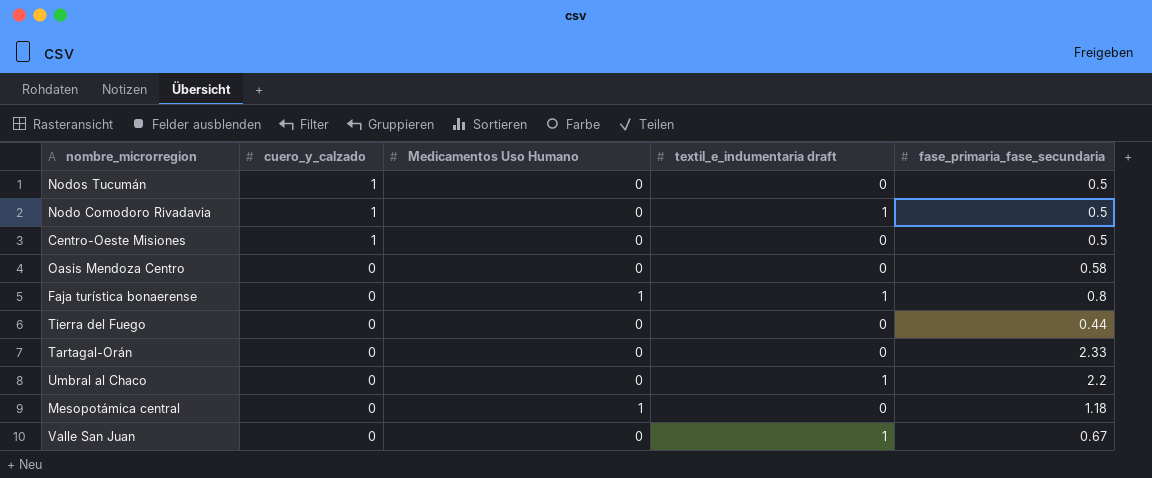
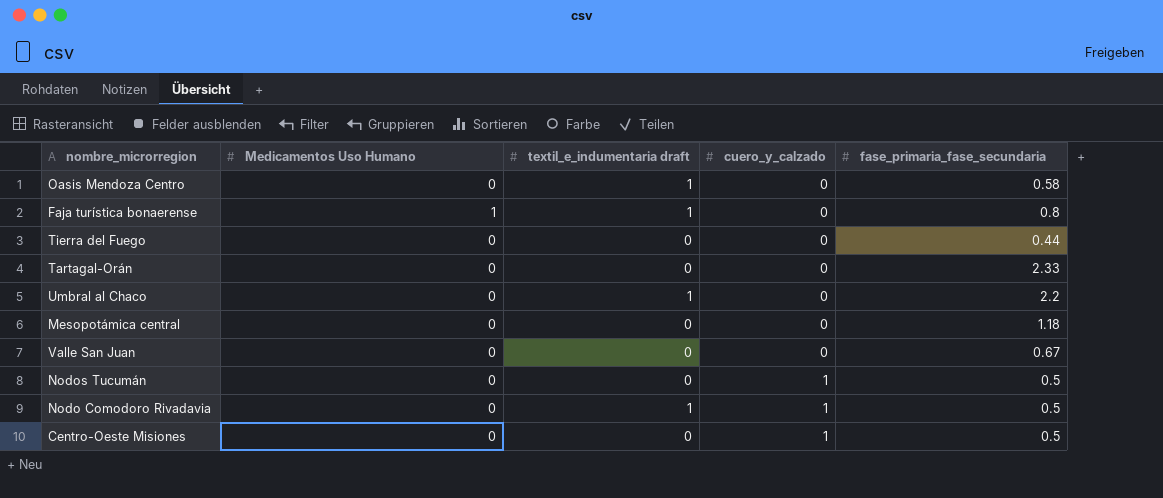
row order: cuero_y_calzado descending -> cuero_y_calzado ascending
column cuero_y_calzado | position: 2 -> 4
Oasis Mendoza Centro | textil_e_indumentaria draft: 0 -> 1
Mesopotámica central | Medicamentos Uso Humano: 1 -> 0
Valle San Juan | textil_e_indumentaria draft: 1 -> 0

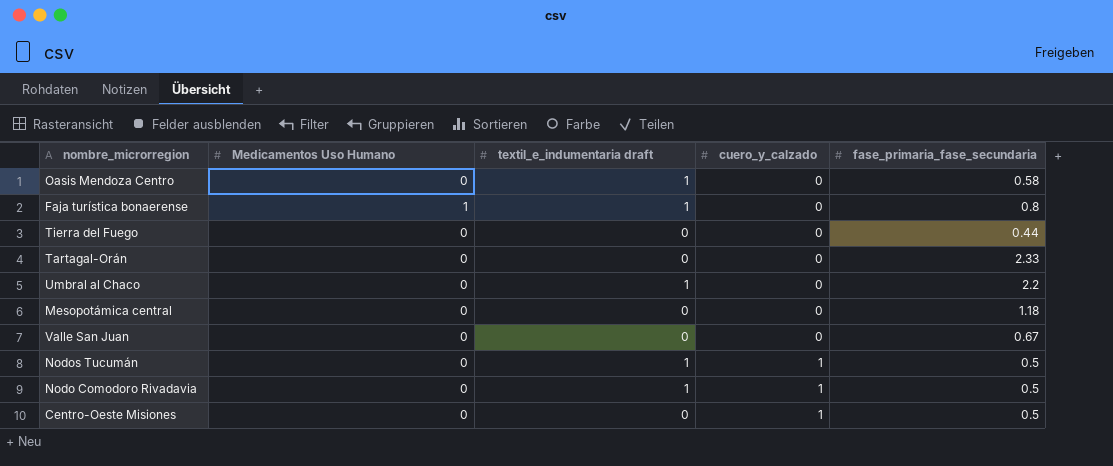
Nodos Tucumán | textil_e_indumentaria draft: 0 -> 1

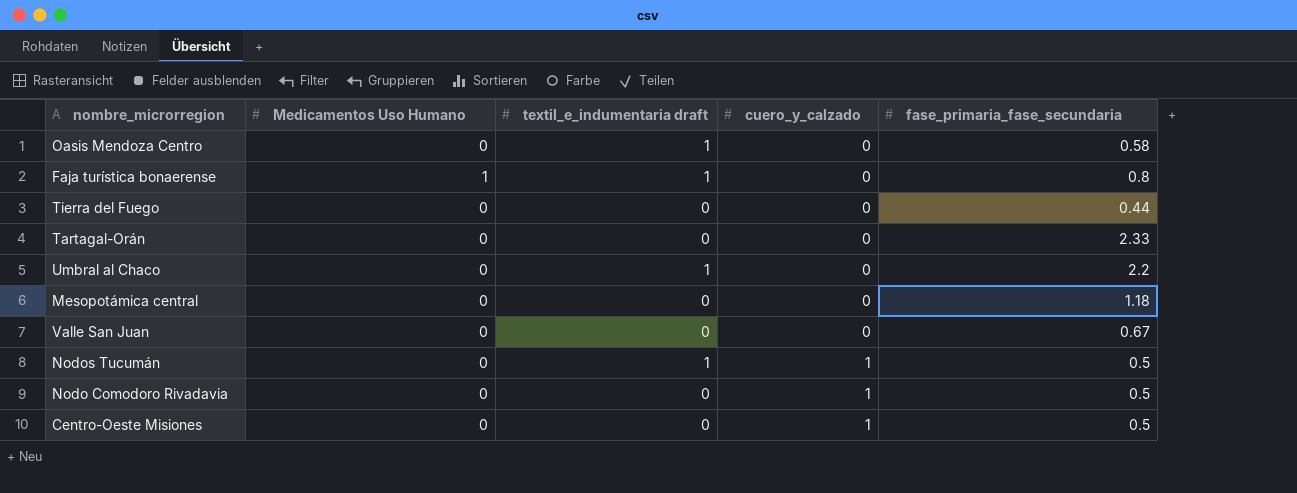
Nodo Comodoro Rivadavia | textil_e_indumentaria draft: 1 -> 0

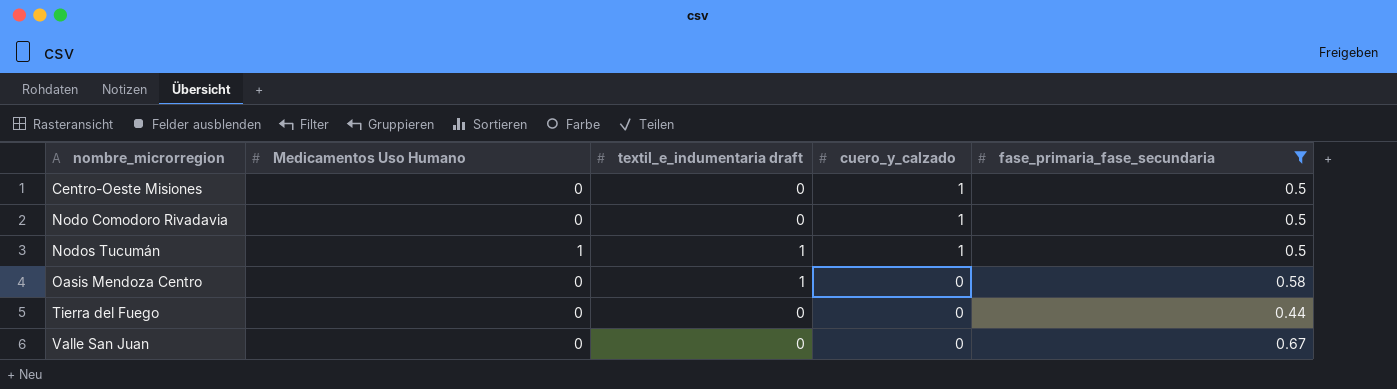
filter: none -> fase_primaria_fase_secundaria <= 0.67
row order: cuero_y_calzado ascending -> nombre_microrregion ascending
Nodos Tucumán | Medicamentos Uso Humano: 0 -> 1

